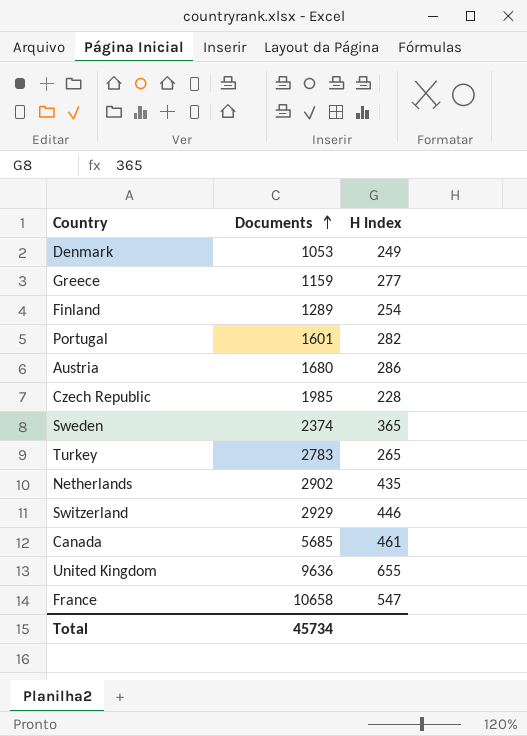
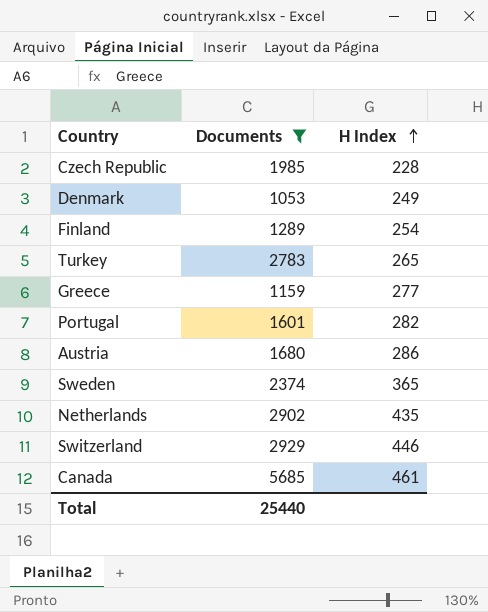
filter: none -> Documents <= 5685
row order: Documents ascending -> H Index ascending
Total | Documents: 45734 -> 25440

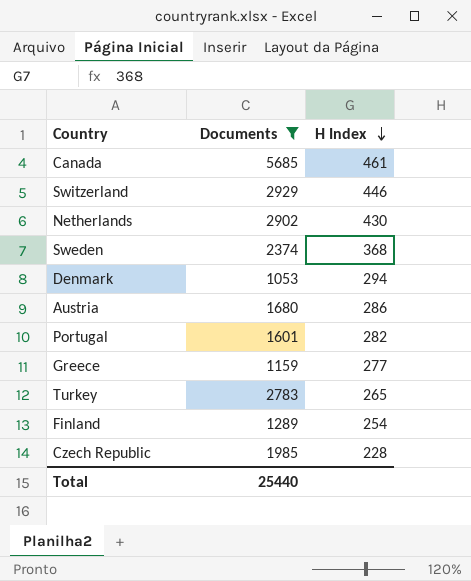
row order: H Index ascending -> H Index descending
Netherlands | H Index: 435 -> 430
Sweden | H Index: 365 -> 368
Denmark | H Index: 249 -> 294

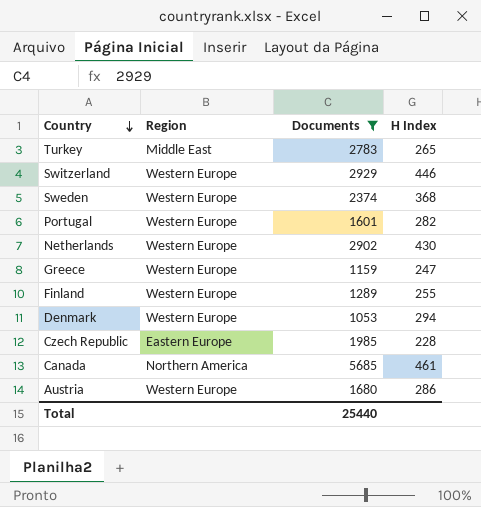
row order: H Index descending -> Country descending
column Region | position: none -> 2
Greece | H Index: 277 -> 247
Finland | H Index: 254 -> 255

